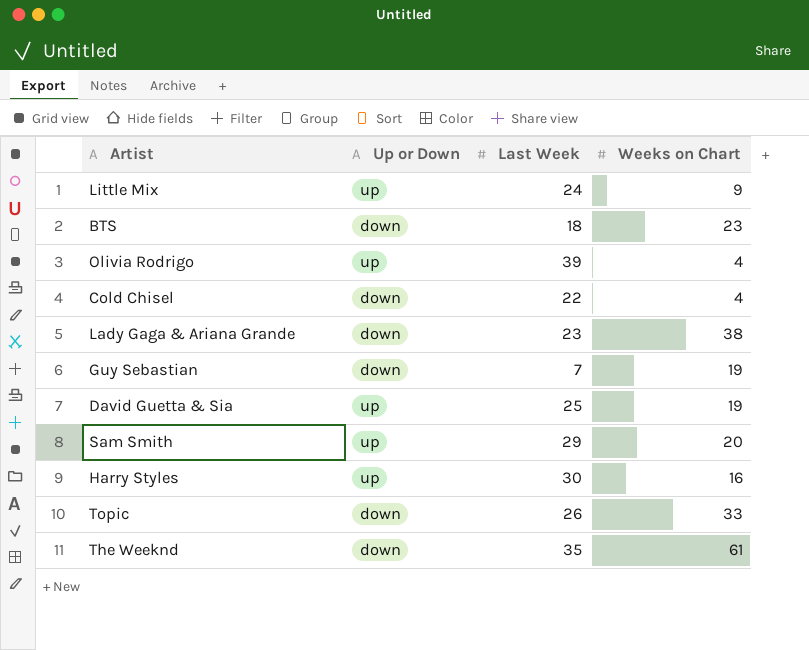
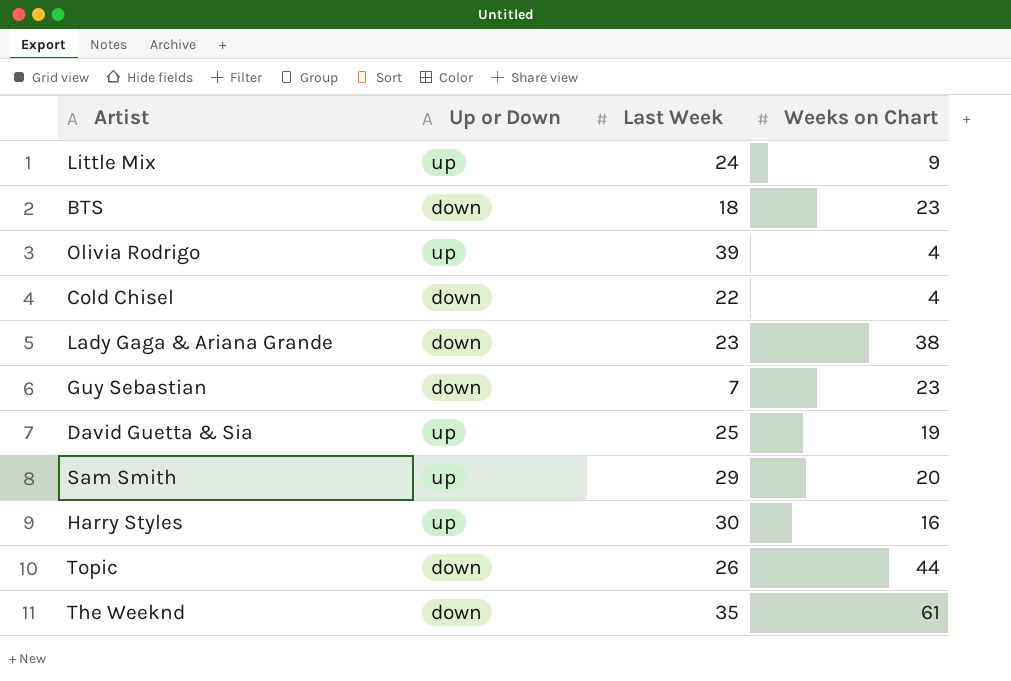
Guy Sebastian | Weeks on Chart: 19 -> 23
Topic | Weeks on Chart: 33 -> 44

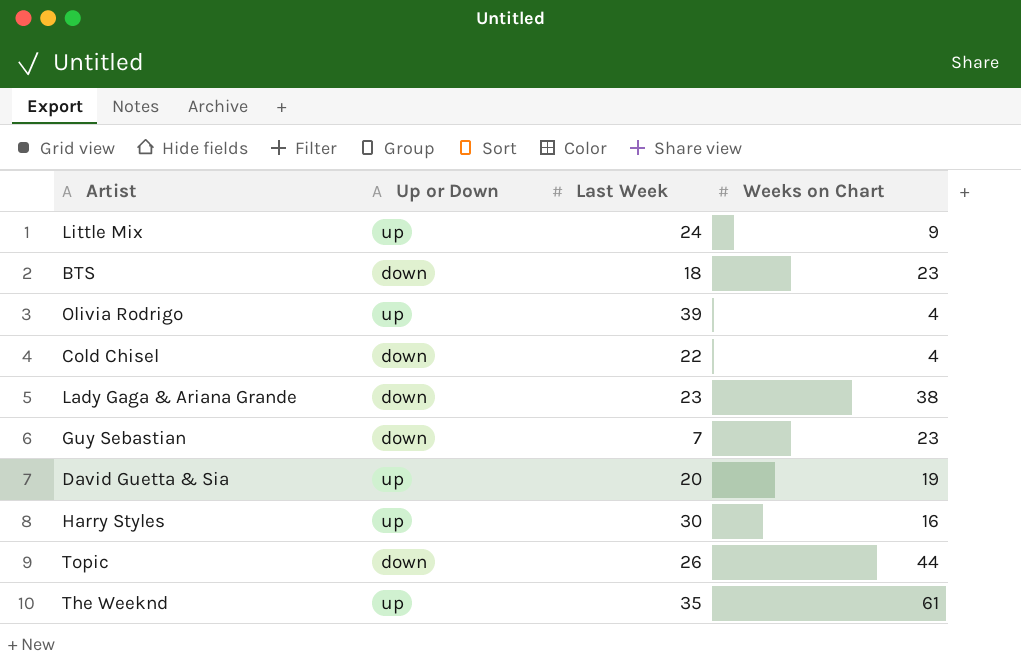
row Sam Smith: up | 29 | 20 -> none
David Guetta & Sia | Last Week: 25 -> 20
The Weeknd | Up or Down: down -> up

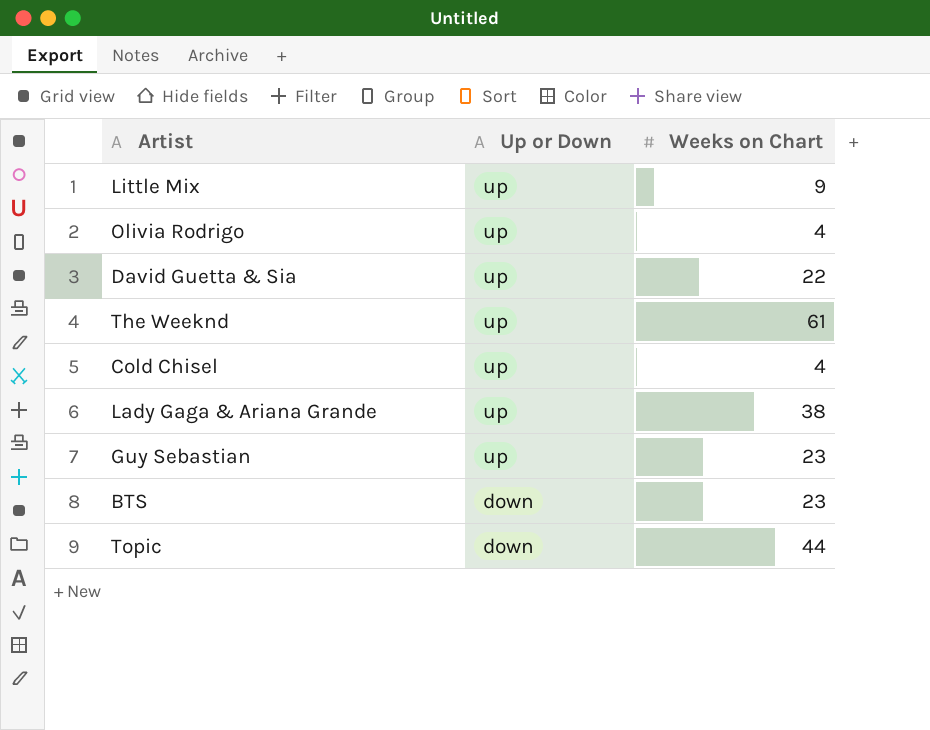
row order: none -> Up or Down descending
column Last Week | position: 3 -> none
row Harry Styles: up | 30 | 16 -> none
David Guetta & Sia | Weeks on Chart: 19 -> 22
Cold Chisel | Up or Down: down -> up
Lady Gaga & Ariana Grande | Up or Down: down -> up
Guy Sebastian | Up or Down: down -> up

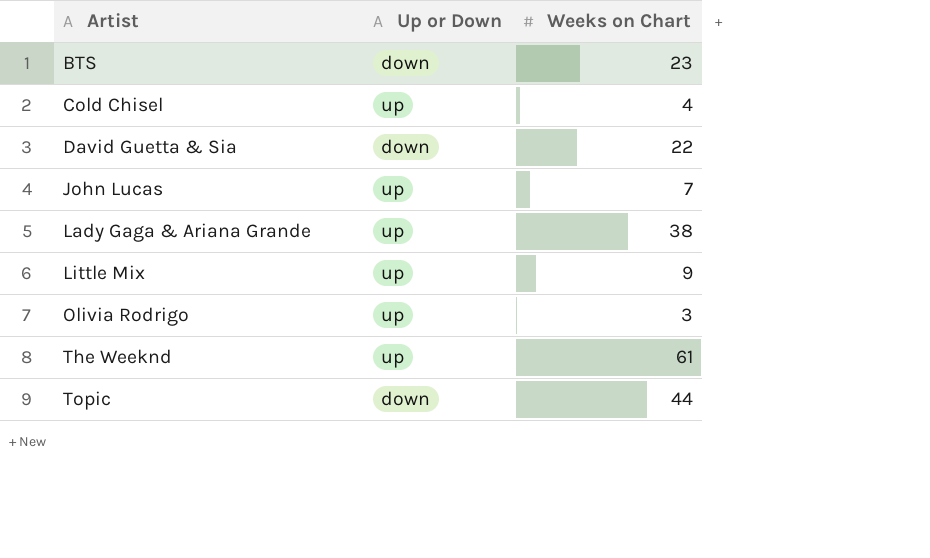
row order: Up or Down descending -> Artist ascending
row Guy Sebastian: up | 23 -> none
David Guetta & Sia | Up or Down: up -> down
row John Lucas: none -> up | 7
Olivia Rodrigo | Weeks on Chart: 4 -> 3

